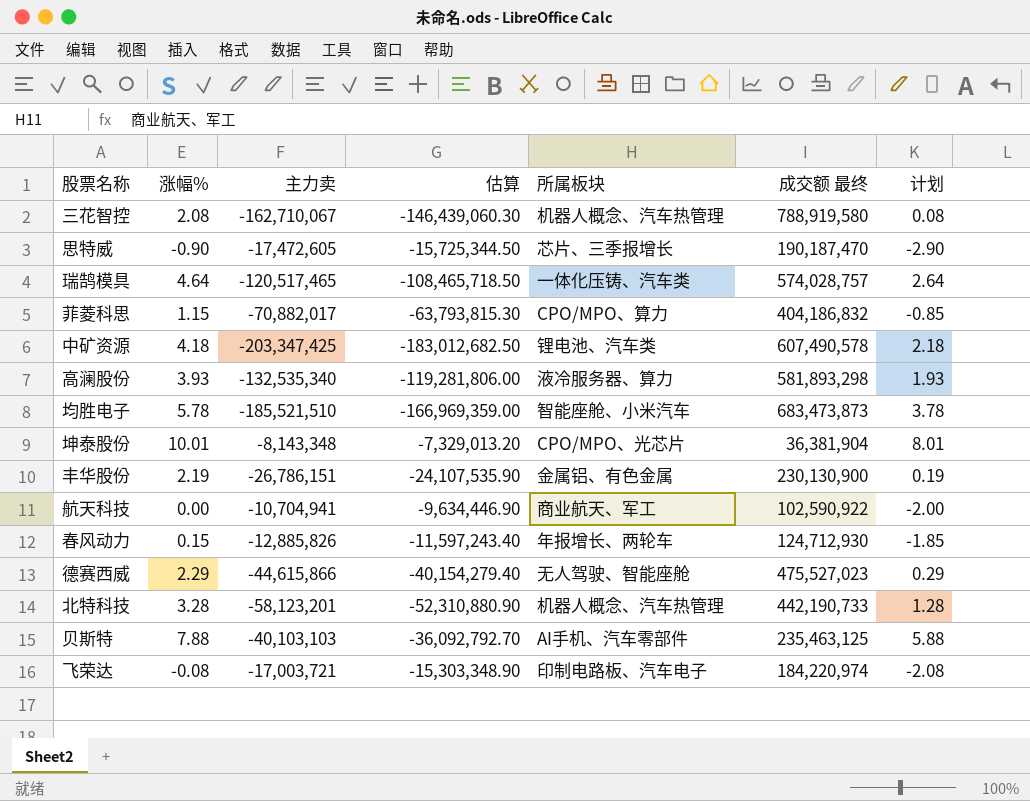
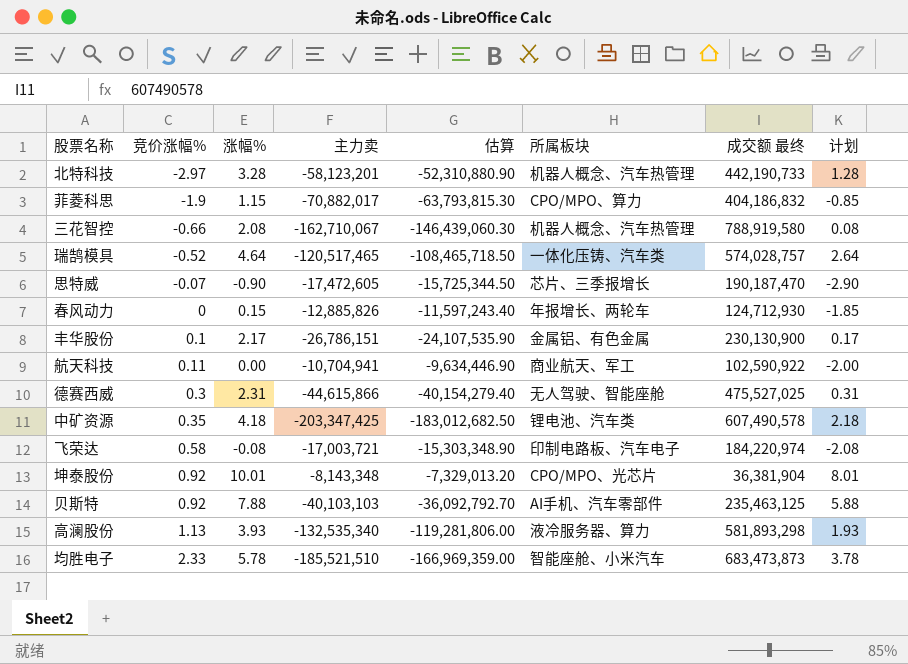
row order: none -> 竞价涨幅% ascending
column 竞价涨幅% | position: none -> 2
丰华股份 | 涨幅%: 2.19 -> 2.17
丰华股份 | 计划: 0.19 -> 0.17
德赛西威 | 涨幅%: 2.29 -> 2.31
德赛西威 | 成交额 最终: 475,527,023 -> 475,527,025
德赛西威 | 计划: 0.29 -> 0.31

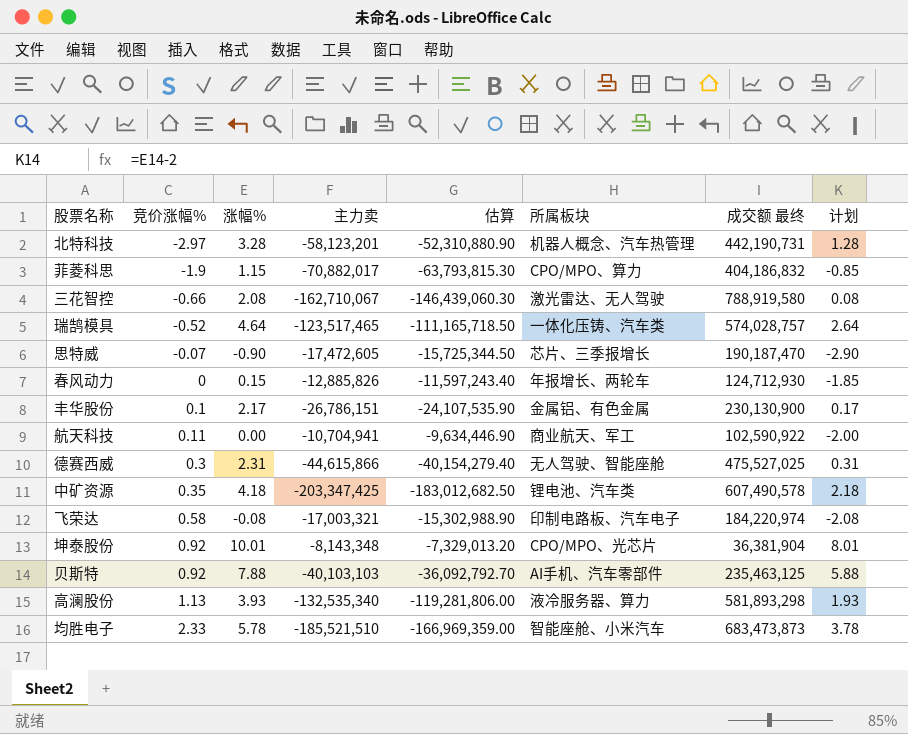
北特科技 | 成交额 最终: 442,190,733 -> 442,190,731
三花智控 | 所属板块: 机器人概念、汽车热管理 -> 激光雷达、无人驾驶
瑞鹄模具 | 主力卖: -120,517,465 -> -123,517,465
瑞鹄模具 | 估算: -108,465,718.50 -> -111,165,718.50
飞荣达 | 主力卖: -17,003,721 -> -17,003,321
飞荣达 | 估算: -15,303,348.90 -> -15,302,988.90

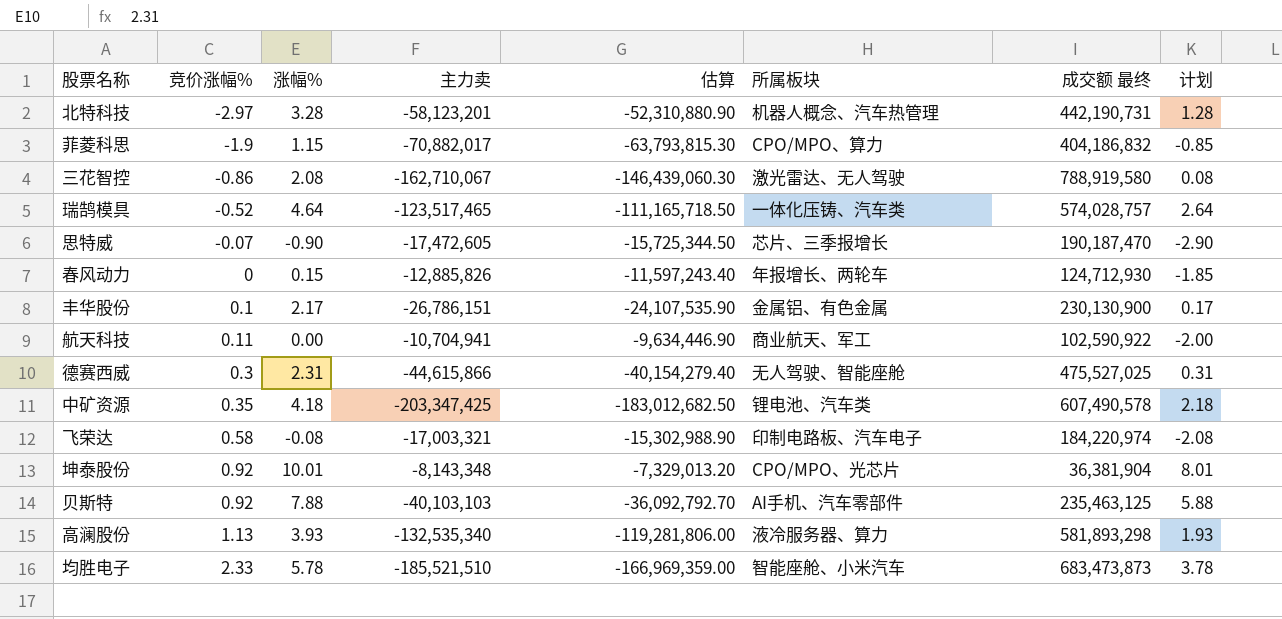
三花智控 | 竞价涨幅%: -0.66 -> -0.86

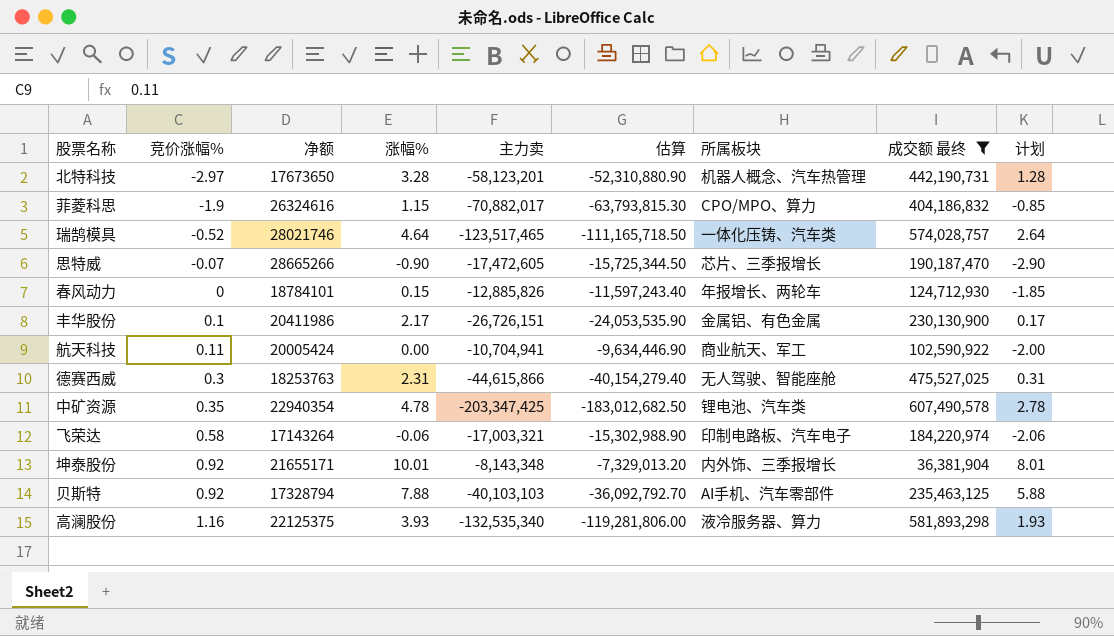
filter: none -> 成交额 最终 <= 607,490,578
column 净额 | position: none -> 3
丰华股份 | 主力卖: -26,786,151 -> -26,726,151
丰华股份 | 估算: -24,107,535.90 -> -24,053,535.90
中矿资源 | 涨幅%: 4.18 -> 4.78
中矿资源 | 计划: 2.18 -> 2.78
飞荣达 | 涨幅%: -0.08 -> -0.06
飞荣达 | 计划: -2.08 -> -2.06
坤泰股份 | 所属板块: CPO/MPO、光芯片 -> 内外饰、三季报增长
高澜股份 | 竞价涨幅%: 1.13 -> 1.16

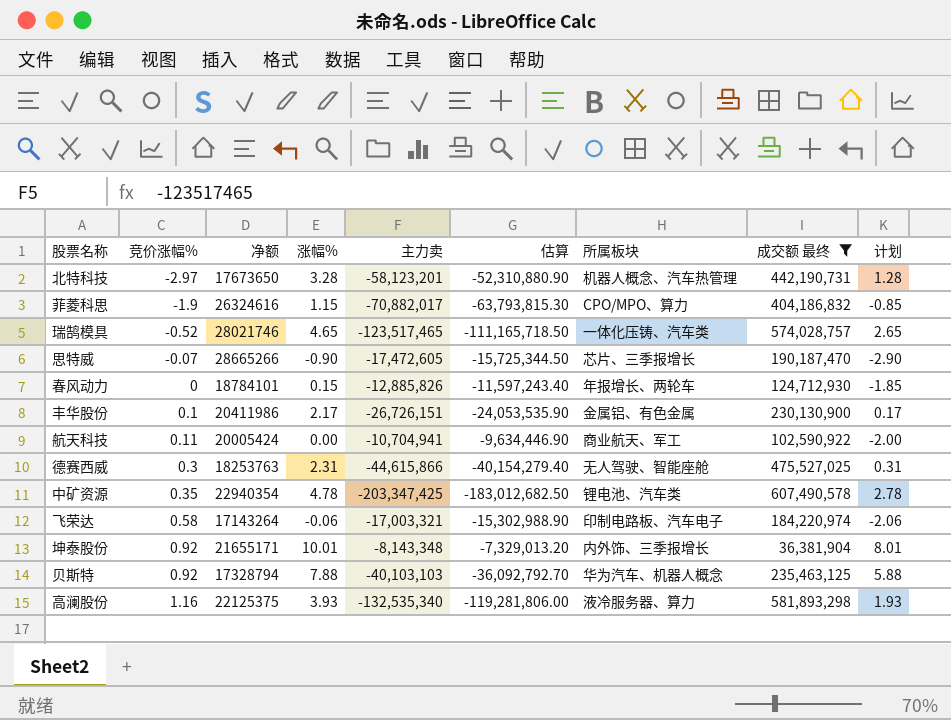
瑞鹄模具 | 涨幅%: 4.64 -> 4.65
瑞鹄模具 | 计划: 2.64 -> 2.65
贝斯特 | 所属板块: AI手机、汽车零部件 -> 华为汽车、机器人概念

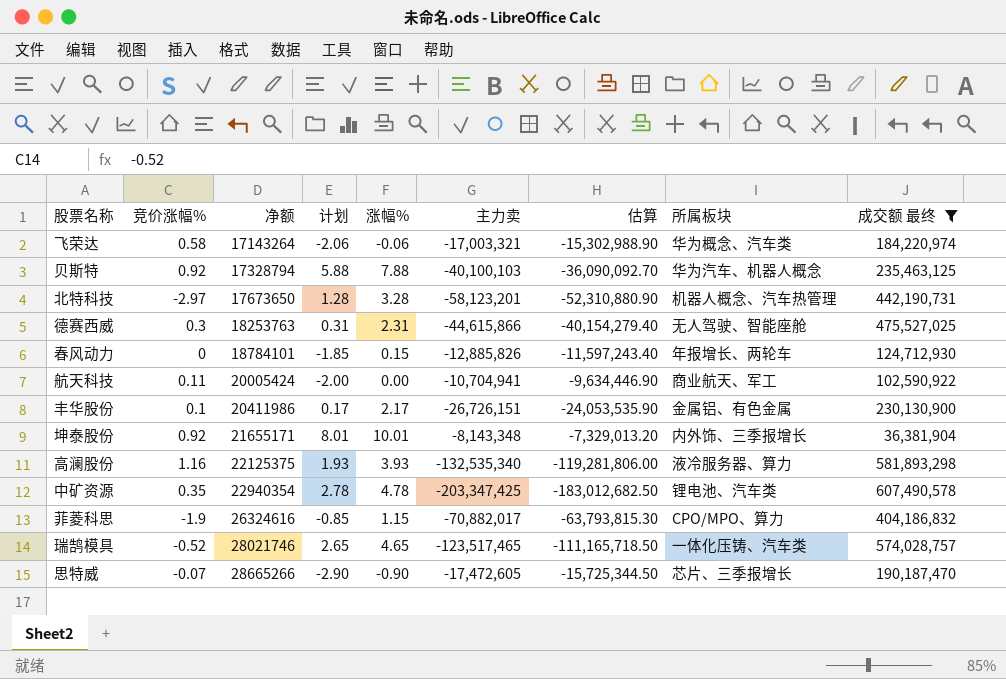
row order: 竞价涨幅% ascending -> 净额 ascending
column 计划 | position: 9 -> 4
飞荣达 | 所属板块: 印制电路板、汽车电子 -> 华为概念、汽车类
贝斯特 | 主力卖: -40,103,103 -> -40,100,103
贝斯特 | 估算: -36,092,792.70 -> -36,090,092.70

